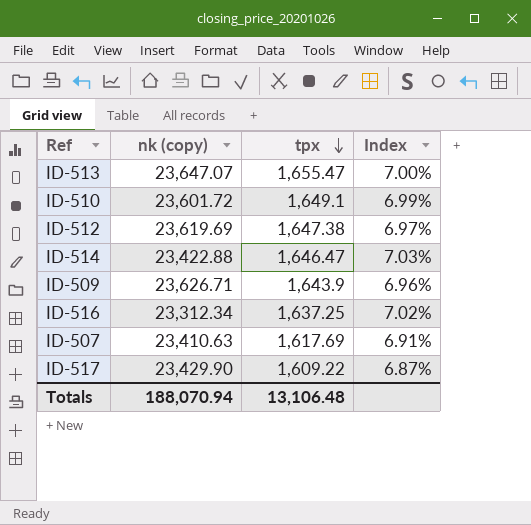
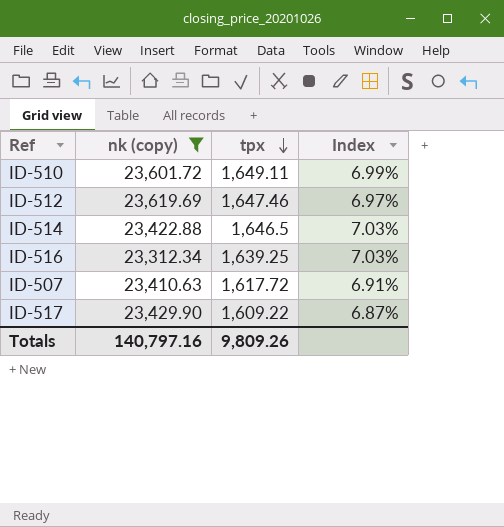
filter: none -> nk (copy) <= 23,619.69
ID-510 | tpx: 1,649.1 -> 1,649.11
ID-512 | tpx: 1,647.38 -> 1,647.46
ID-514 | tpx: 1,646.47 -> 1,646.5
ID-516 | tpx: 1,637.25 -> 1,639.25
ID-516 | Index: 7.02% -> 7.03%
ID-507 | tpx: 1,617.69 -> 1,617.72
Totals | nk (copy): 188,070.94 -> 140,797.16
Totals | tpx: 13,106.48 -> 9,809.26

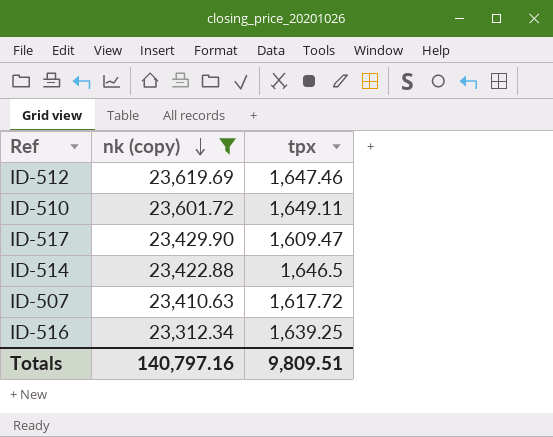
row order: tpx descending -> nk (copy) descending
column Index | formula: [tpx] / [nk (copy)] -> none
ID-517 | tpx: 1,609.22 -> 1,609.47
Totals | tpx: 9,809.26 -> 9,809.51

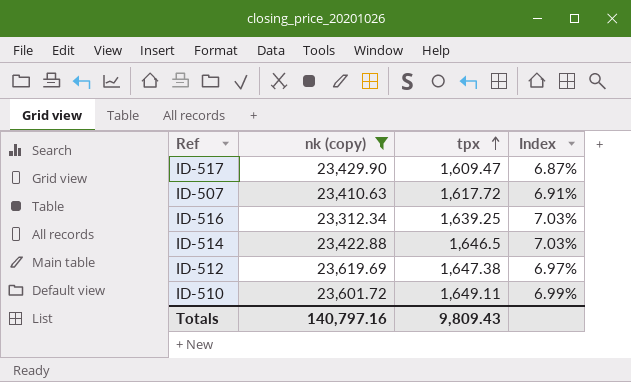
row order: nk (copy) descending -> tpx ascending
column Index | formula: none -> [tpx] / [nk (copy)]
ID-512 | tpx: 1,647.46 -> 1,647.38
Totals | tpx: 9,809.51 -> 9,809.43

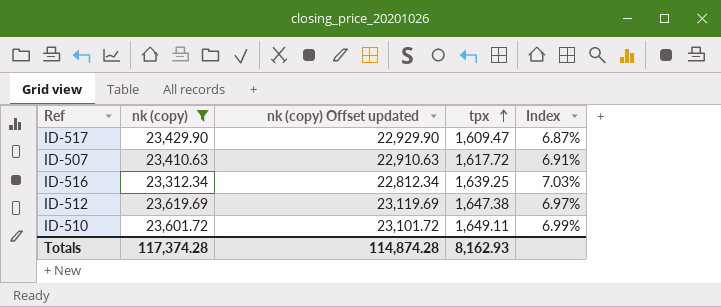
column nk (copy) Offset updated | formula: none -> [nk (copy)] - 500
row ID-514: 23,422.88 | 1,646.5 | 7.03% -> none
Totals | nk (copy): 140,797.16 -> 117,374.28
Totals | tpx: 9,809.43 -> 8,162.93

